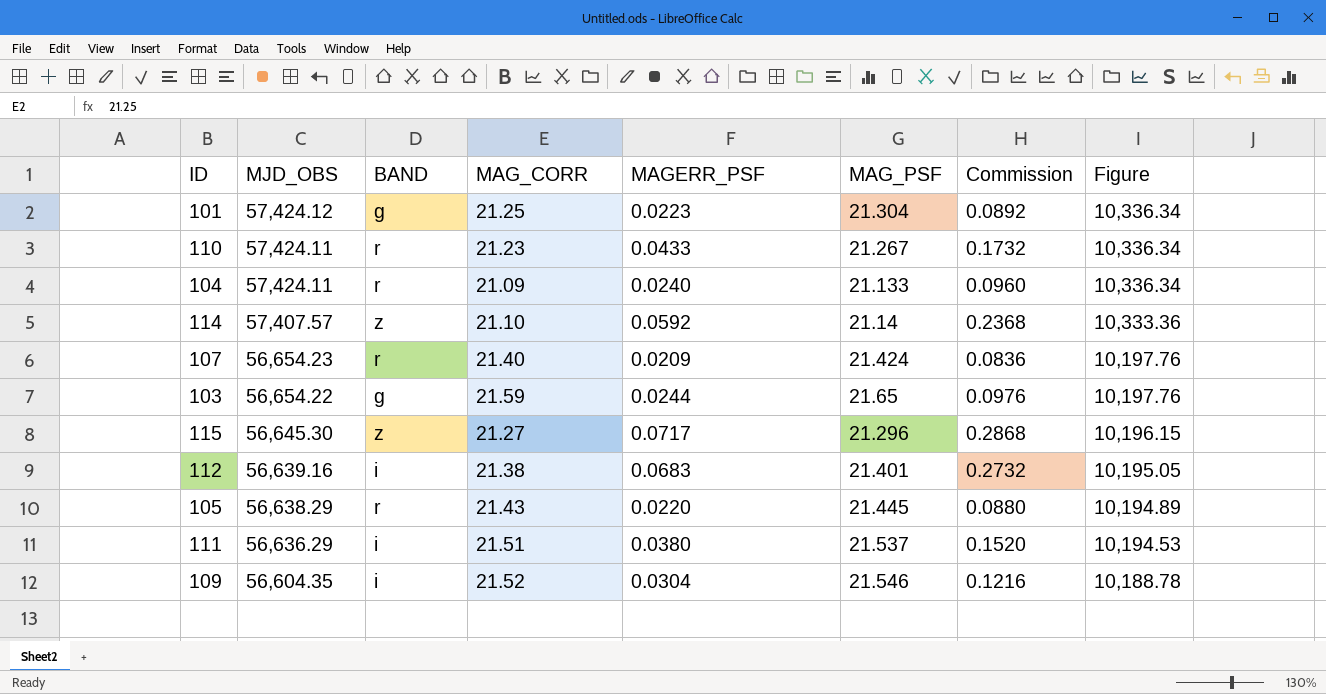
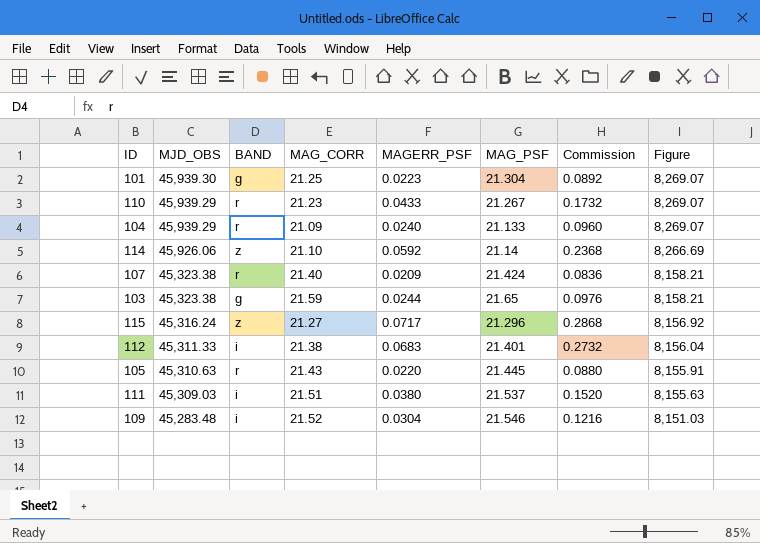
101 | MJD_OBS: 57,424.12 -> 45,939.30
101 | Figure: 10,336.34 -> 8,269.07
110 | MJD_OBS: 57,424.11 -> 45,939.29
110 | Figure: 10,336.34 -> 8,269.07
104 | MJD_OBS: 57,424.11 -> 45,939.29
104 | Figure: 10,336.34 -> 8,269.07
114 | MJD_OBS: 57,407.57 -> 45,926.06
114 | Figure: 10,333.36 -> 8,266.69
107 | MJD_OBS: 56,654.23 -> 45,323.38
107 | Figure: 10,197.76 -> 8,158.21
103 | MJD_OBS: 56,654.22 -> 45,323.38
103 | Figure: 10,197.76 -> 8,158.21
115 | MJD_OBS: 56,645.30 -> 45,316.24
115 | Figure: 10,196.15 -> 8,156.92
112 | MJD_OBS: 56,639.16 -> 45,311.33
112 | Figure: 10,195.05 -> 8,156.04
105 | MJD_OBS: 56,638.29 -> 45,310.63
105 | Figure: 10,194.89 -> 8,155.91
111 | MJD_OBS: 56,636.29 -> 45,309.03
111 | Figure: 10,194.53 -> 8,155.63
109 | MJD_OBS: 56,604.35 -> 45,283.48
109 | Figure: 10,188.78 -> 8,151.03

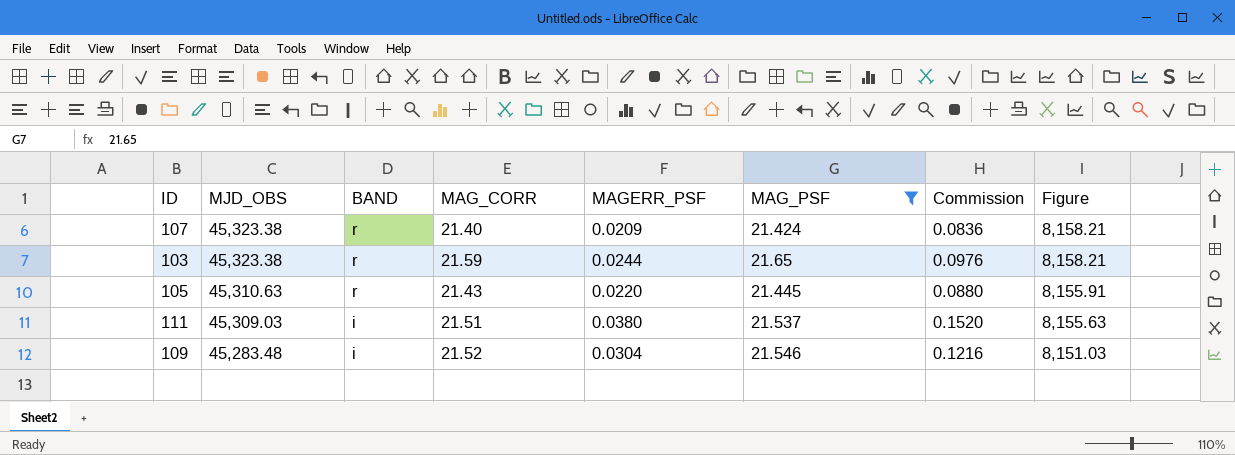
filter: none -> MAG_PSF >= 21.424
103 | BAND: g -> r

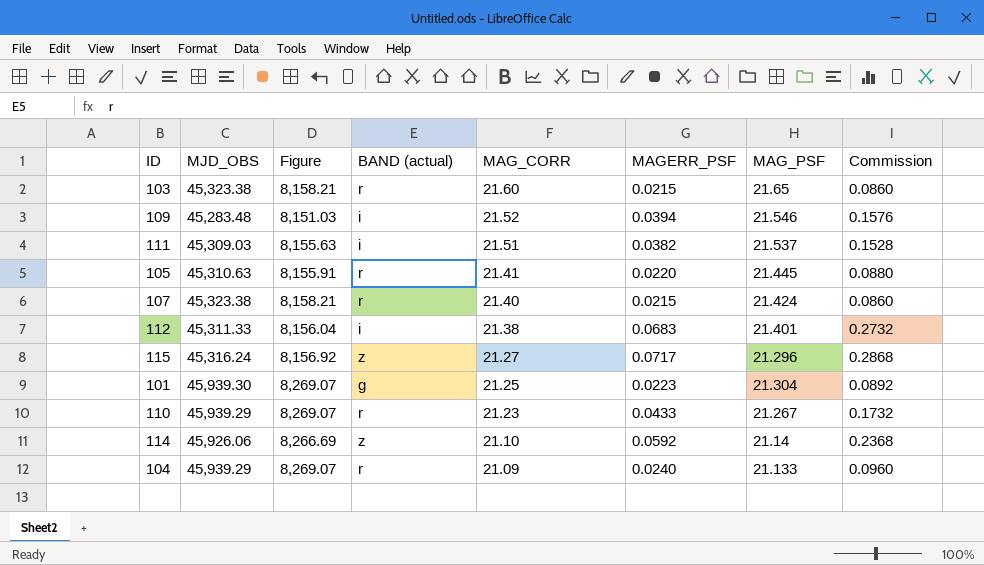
filter: MAG_PSF >= 21.424 -> none
row order: MJD_OBS descending -> MAG_CORR descending
column Figure | position: 8 -> 3
column name: BAND -> BAND (actual)
103 | MAG_CORR: 21.59 -> 21.60
103 | MAGERR_PSF: 0.0244 -> 0.0215
103 | Commission: 0.0976 -> 0.0860
109 | MAGERR_PSF: 0.0304 -> 0.0394
109 | Commission: 0.1216 -> 0.1576
111 | MAGERR_PSF: 0.0380 -> 0.0382
111 | Commission: 0.1520 -> 0.1528
105 | MAG_CORR: 21.43 -> 21.41
107 | MAGERR_PSF: 0.0209 -> 0.0215
107 | Commission: 0.0836 -> 0.0860

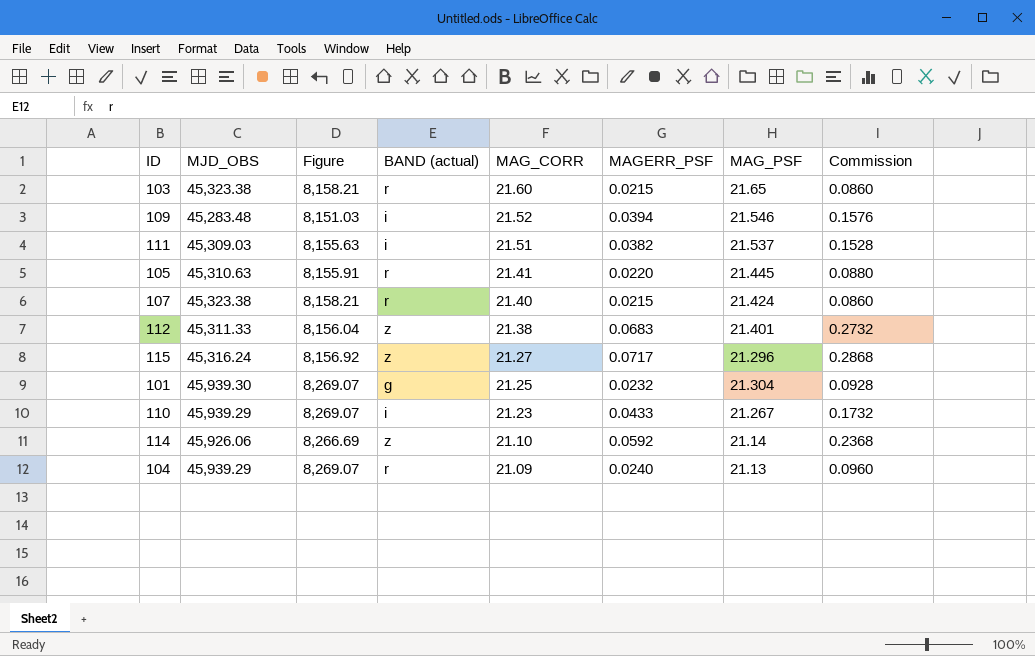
112 | BAND (actual): i -> z
101 | MAGERR_PSF: 0.0223 -> 0.0232
101 | Commission: 0.0892 -> 0.0928
110 | BAND (actual): r -> i
104 | MAG_PSF: 21.133 -> 21.13

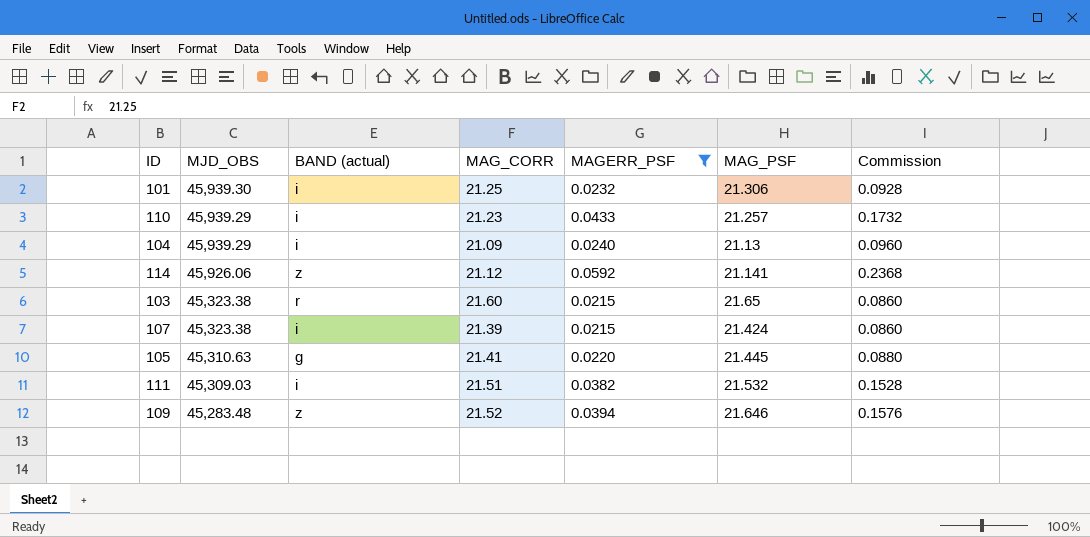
filter: none -> MAGERR_PSF <= 0.0592
row order: MAG_CORR descending -> MJD_OBS descending
column Figure | formula: [MJD_OBS] * 0.18 -> none
101 | BAND (actual): g -> i
101 | MAG_PSF: 21.304 -> 21.306
110 | MAG_PSF: 21.267 -> 21.257
104 | BAND (actual): r -> i
114 | MAG_CORR: 21.10 -> 21.12
114 | MAG_PSF: 21.14 -> 21.141
107 | BAND (actual): r -> i
107 | MAG_CORR: 21.40 -> 21.39
105 | BAND (actual): r -> g
111 | MAG_PSF: 21.537 -> 21.532
109 | BAND (actual): i -> z
109 | MAG_PSF: 21.546 -> 21.646

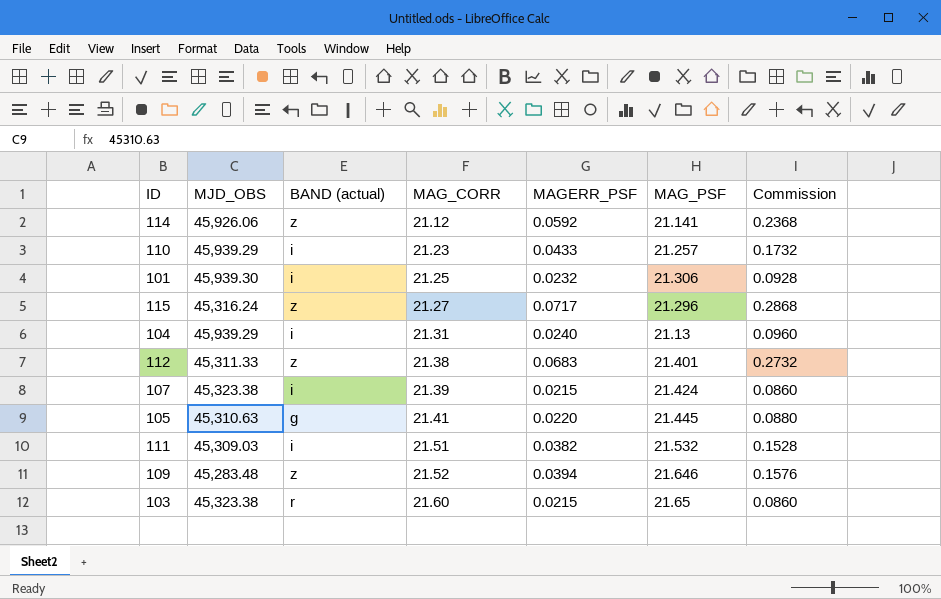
filter: MAGERR_PSF <= 0.0592 -> none
row order: MJD_OBS descending -> MAG_CORR ascending
104 | MAG_CORR: 21.09 -> 21.31

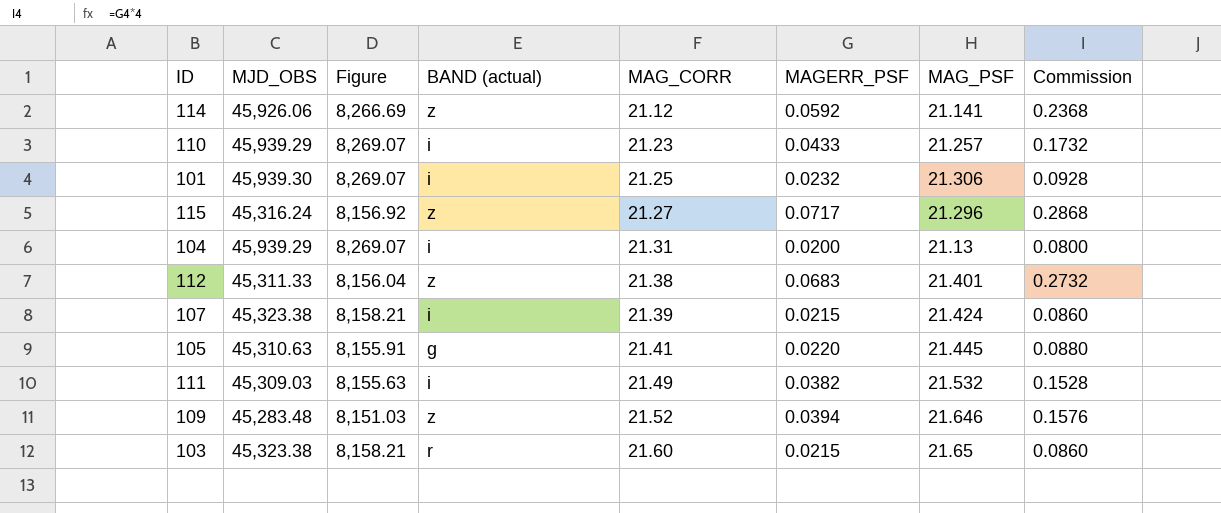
column Figure | formula: none -> [MJD_OBS] * 0.18
104 | MAGERR_PSF: 0.0240 -> 0.0200
104 | Commission: 0.0960 -> 0.0800
111 | MAG_CORR: 21.51 -> 21.49

